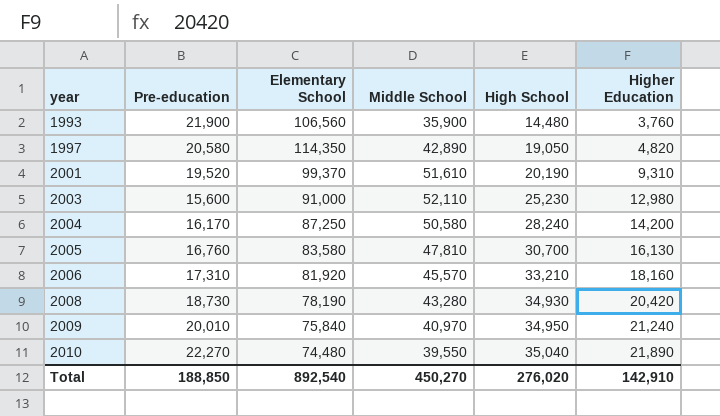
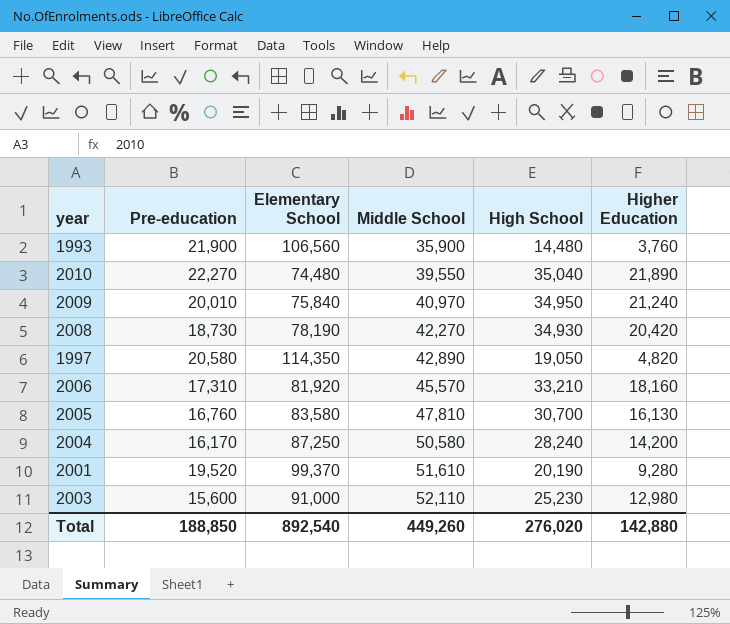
row order: year ascending -> Middle School ascending
2008 | Middle School: 43,280 -> 42,270
2001 | Higher Education: 9,310 -> 9,280
Total | Middle School: 450,270 -> 449,260
Total | Higher Education: 142,910 -> 142,880

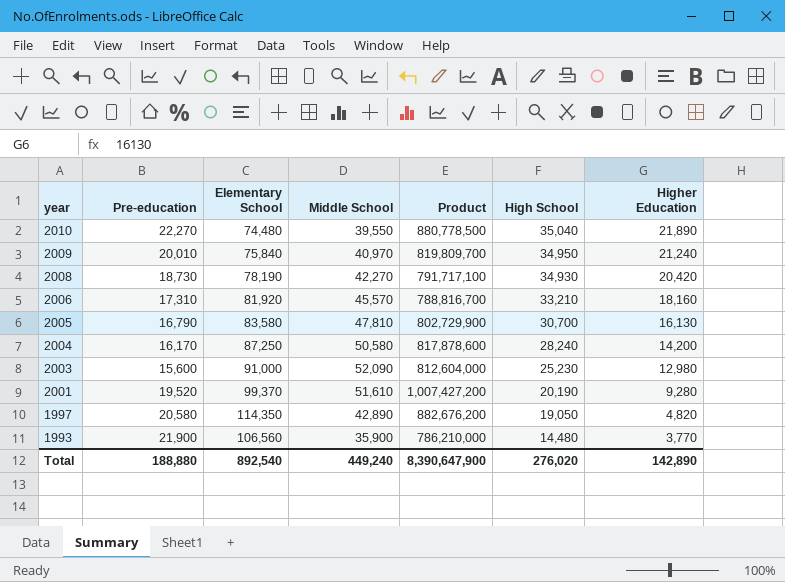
row order: Middle School ascending -> year descending
column Product | formula: none -> [Pre-education] * [Middle School]
2005 | Pre-education: 16,760 -> 16,790
2003 | Middle School: 52,110 -> 52,090
1993 | Higher Education: 3,760 -> 3,770
Total | Pre-education: 188,850 -> 188,880
Total | Middle School: 449,260 -> 449,240
Total | Higher Education: 142,880 -> 142,890

